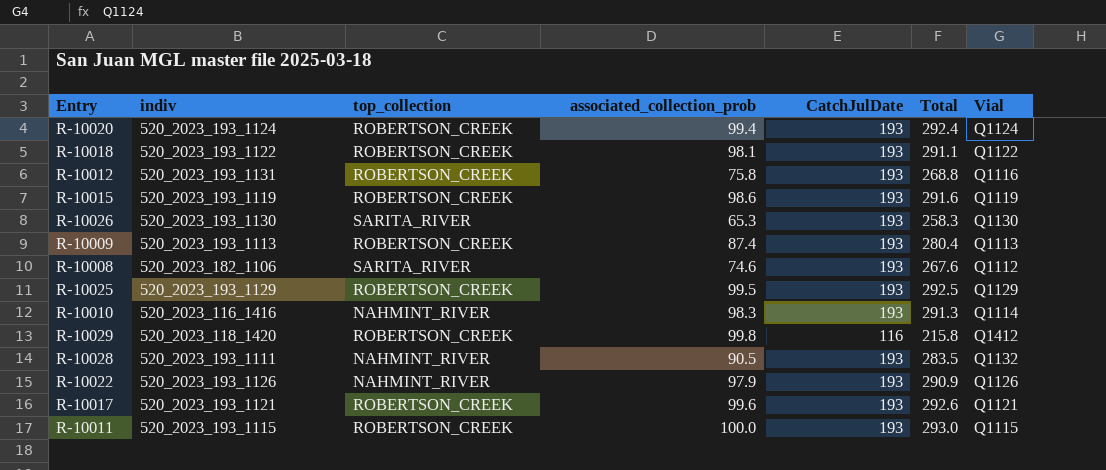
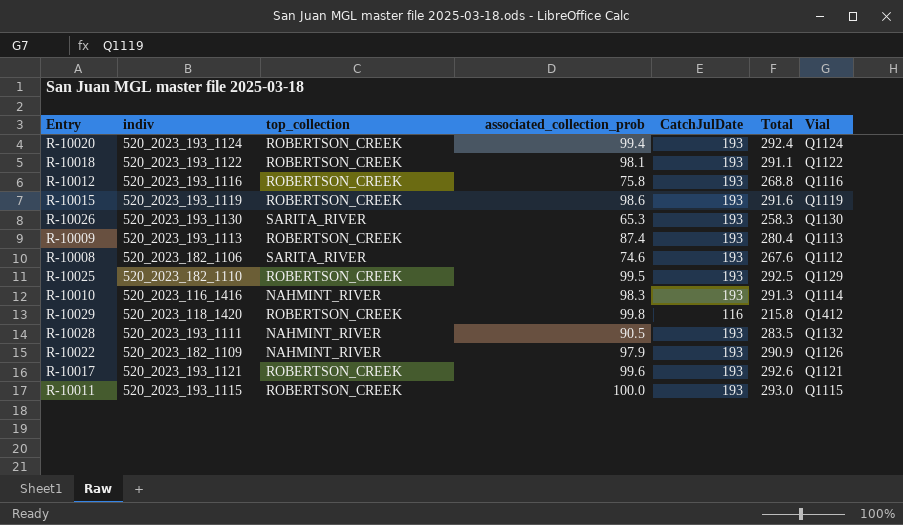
R-10012 | indiv: 520_2023_193_1131 -> 520_2023_193_1116
R-10025 | indiv: 520_2023_193_1129 -> 520_2023_182_1110
R-10022 | indiv: 520_2023_193_1126 -> 520_2023_182_1109

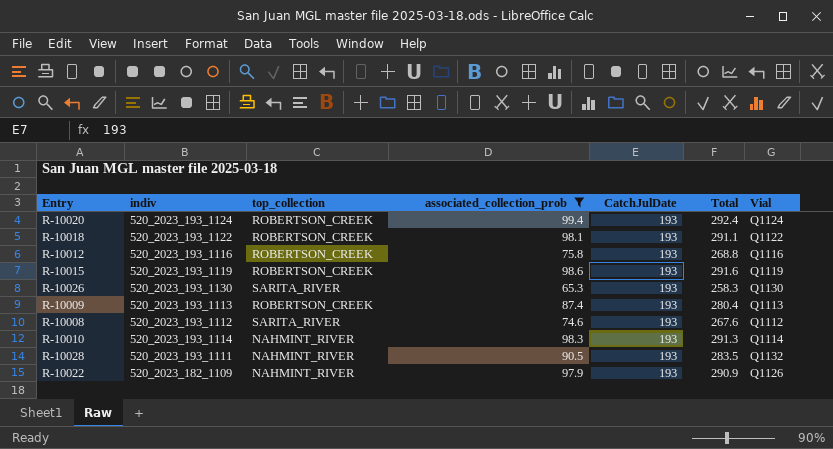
filter: none -> associated_collection_prob <= 99.4
R-10008 | indiv: 520_2023_182_1106 -> 520_2023_193_1112
R-10010 | indiv: 520_2023_116_1416 -> 520_2023_193_1114

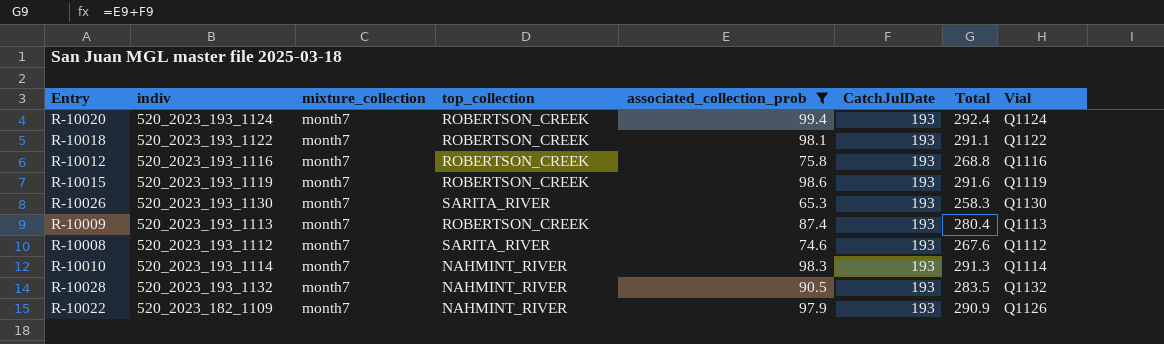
column mixture_collection | position: none -> 3
R-10028 | indiv: 520_2023_193_1111 -> 520_2023_193_1132

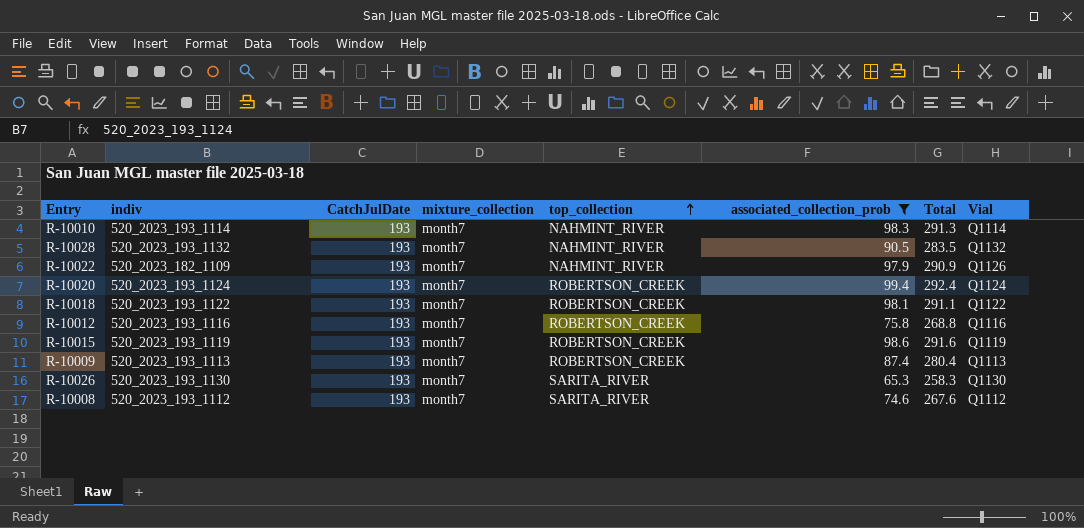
row order: none -> top_collection ascending
column CatchJulDate | position: 6 -> 3

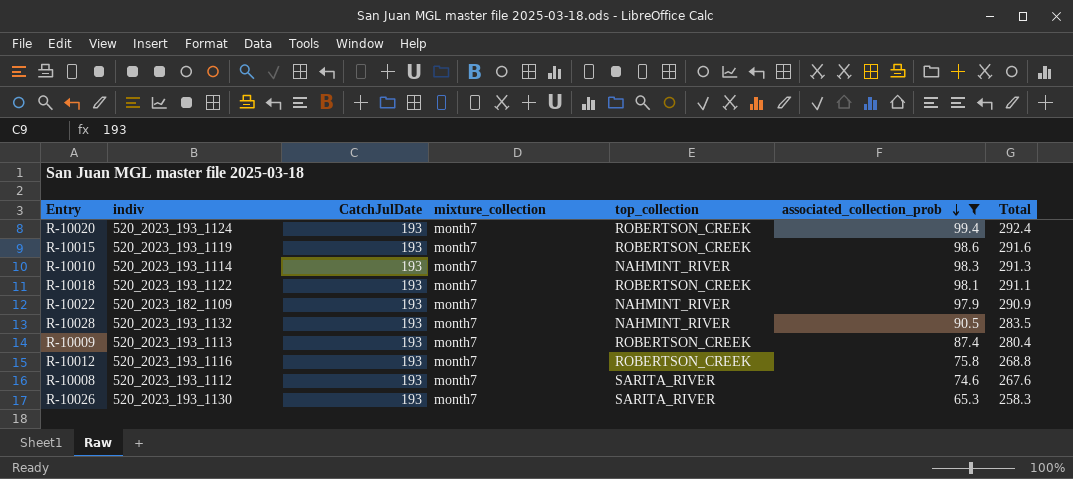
row order: top_collection ascending -> associated_collection_prob descending
column Vial | position: 8 -> none

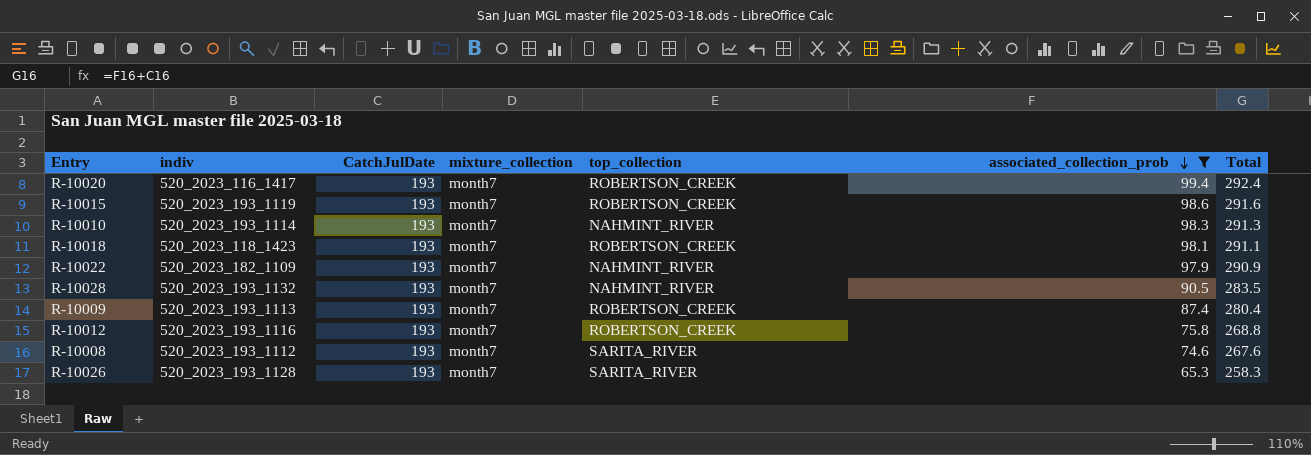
R-10020 | indiv: 520_2023_193_1124 -> 520_2023_116_1417
R-10018 | indiv: 520_2023_193_1122 -> 520_2023_118_1423
R-10026 | indiv: 520_2023_193_1130 -> 520_2023_193_1128

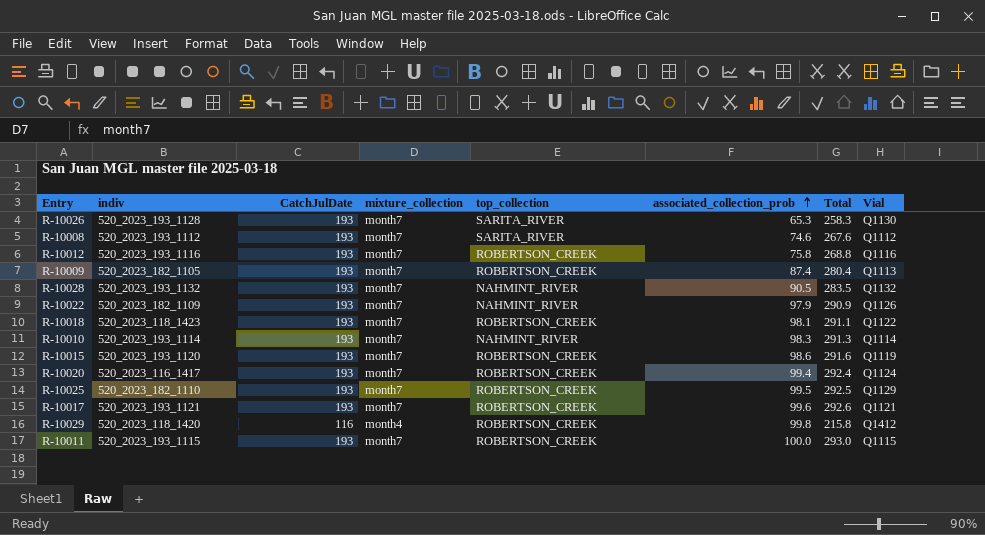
filter: associated_collection_prob <= 99.4 -> none
row order: associated_collection_prob descending -> associated_collection_prob ascending
column Vial | position: none -> 8
R-10009 | indiv: 520_2023_193_1113 -> 520_2023_182_1105
R-10015 | indiv: 520_2023_193_1119 -> 520_2023_193_1120

